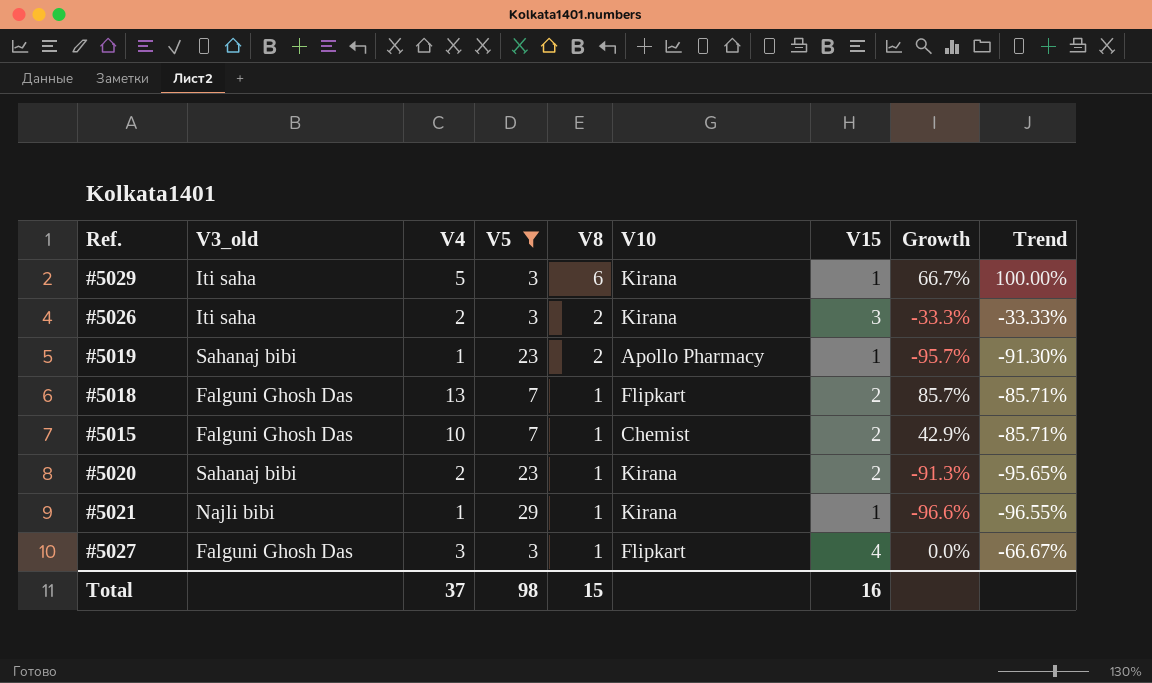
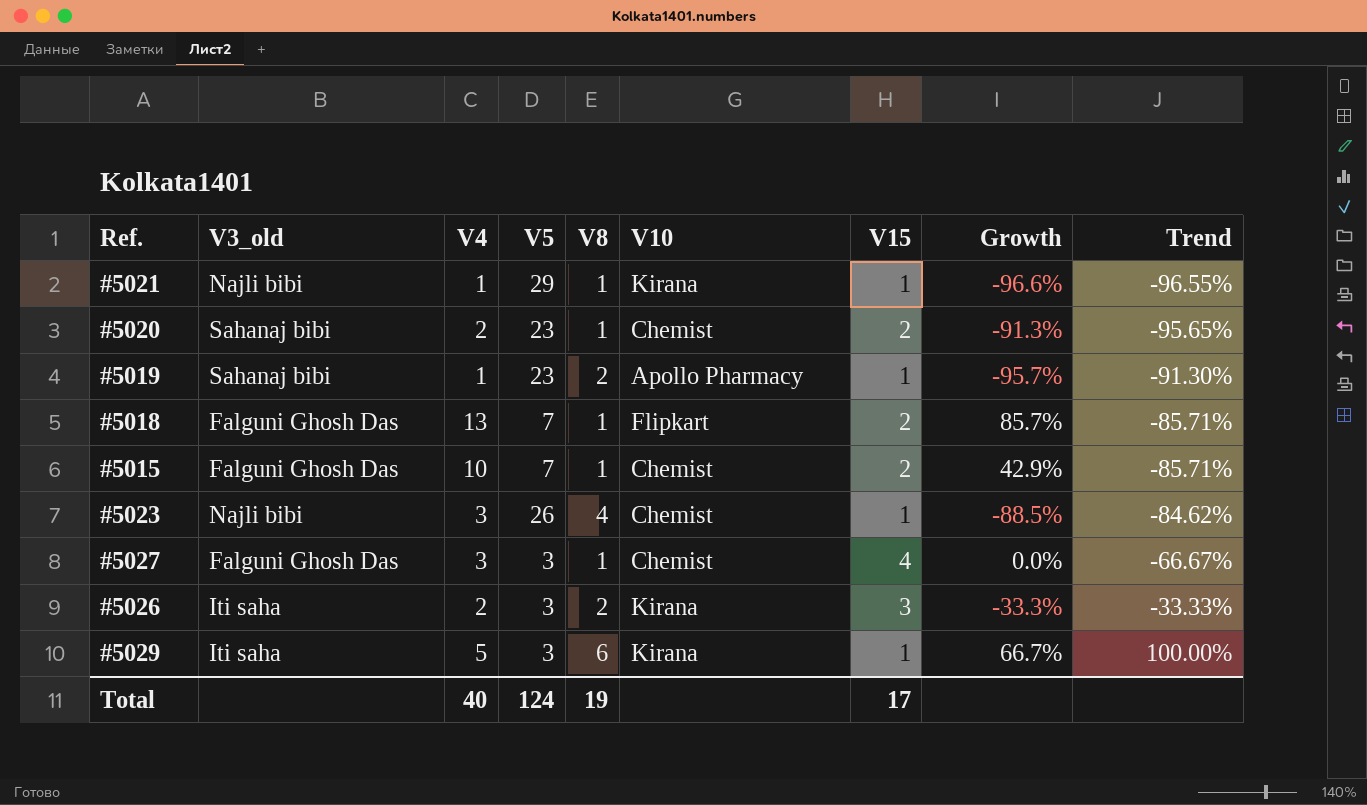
filter: V5 != 26 -> none
row order: V8 descending -> Trend ascending
#5020 | V10: Kirana -> Chemist
#5027 | V10: Flipkart -> Chemist
Total | V4: 37 -> 40
Total | V5: 98 -> 124
Total | V8: 15 -> 19
Total | V15: 16 -> 17

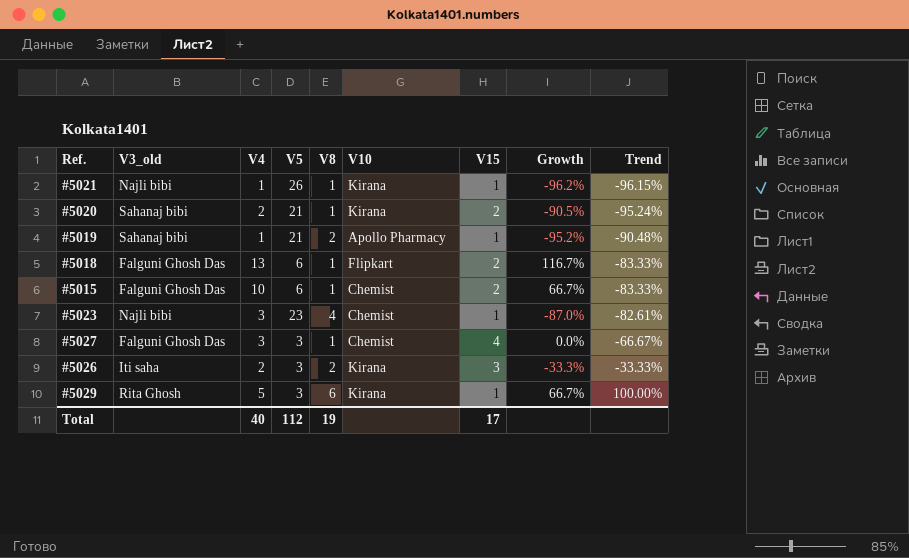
#5021 | V5: 29 -> 26
#5021 | Growth: -96.6% -> -96.2%
#5021 | Trend: -96.55% -> -96.15%
#5020 | V5: 23 -> 21
#5020 | V10: Chemist -> Kirana
#5020 | Growth: -91.3% -> -90.5%
#5020 | Trend: -95.65% -> -95.24%
#5019 | V5: 23 -> 21
#5019 | Growth: -95.7% -> -95.2%
#5019 | Trend: -91.30% -> -90.48%
#5018 | V5: 7 -> 6
#5018 | Growth: 85.7% -> 116.7%
#5018 | Trend: -85.71% -> -83.33%
#5015 | V5: 7 -> 6
#5015 | Growth: 42.9% -> 66.7%
#5015 | Trend: -85.71% -> -83.33%
#5023 | V5: 26 -> 23
#5023 | Growth: -88.5% -> -87.0%
#5023 | Trend: -84.62% -> -82.61%
#5029 | V3_old: Iti saha -> Rita Ghosh
Total | V5: 124 -> 112

